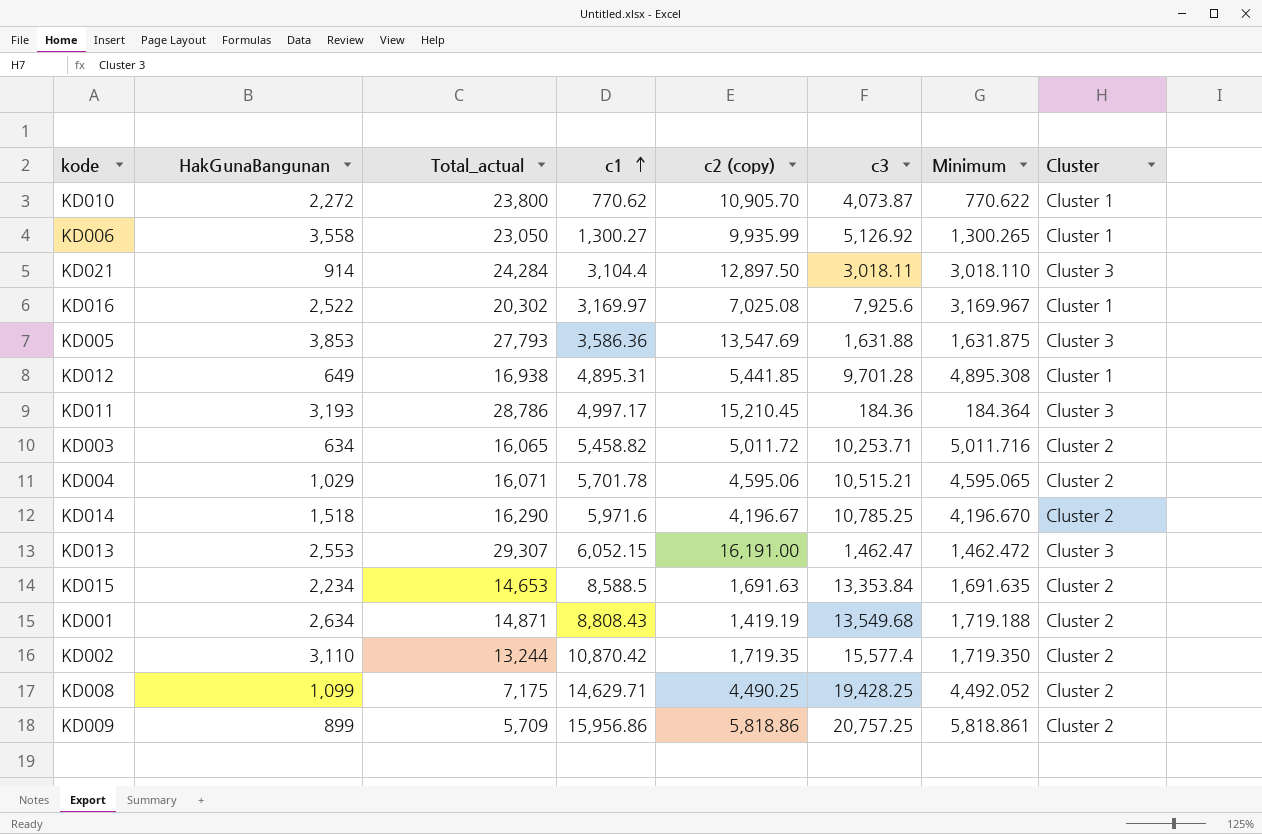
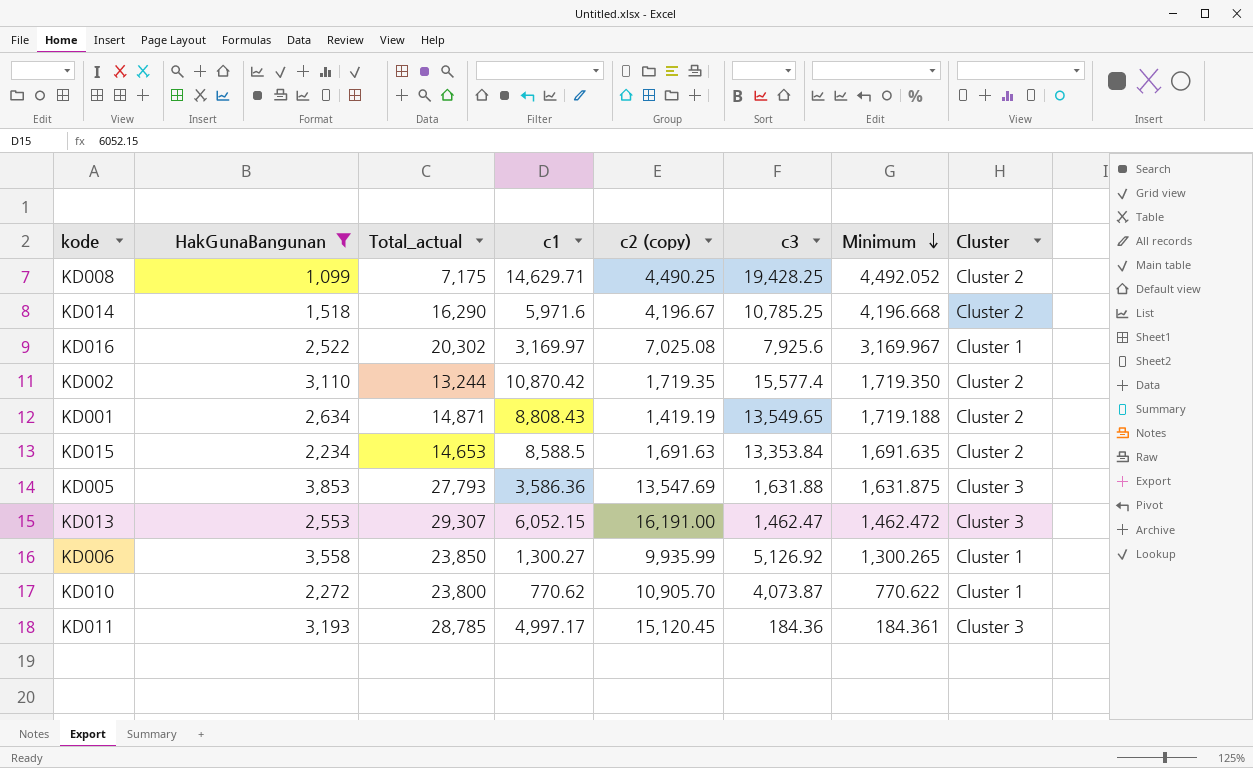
filter: none -> HakGunaBangunan >= 1,099
row order: c1 ascending -> Minimum descending
KD014 | Minimum: 4,196.670 -> 4,196.668
KD001 | c3: 13,549.68 -> 13,549.65
KD006 | Total_actual: 23,050 -> 23,850
KD011 | Total_actual: 28,786 -> 28,785
KD011 | c2 (copy): 15,210.45 -> 15,120.45
KD011 | Minimum: 184.364 -> 184.361

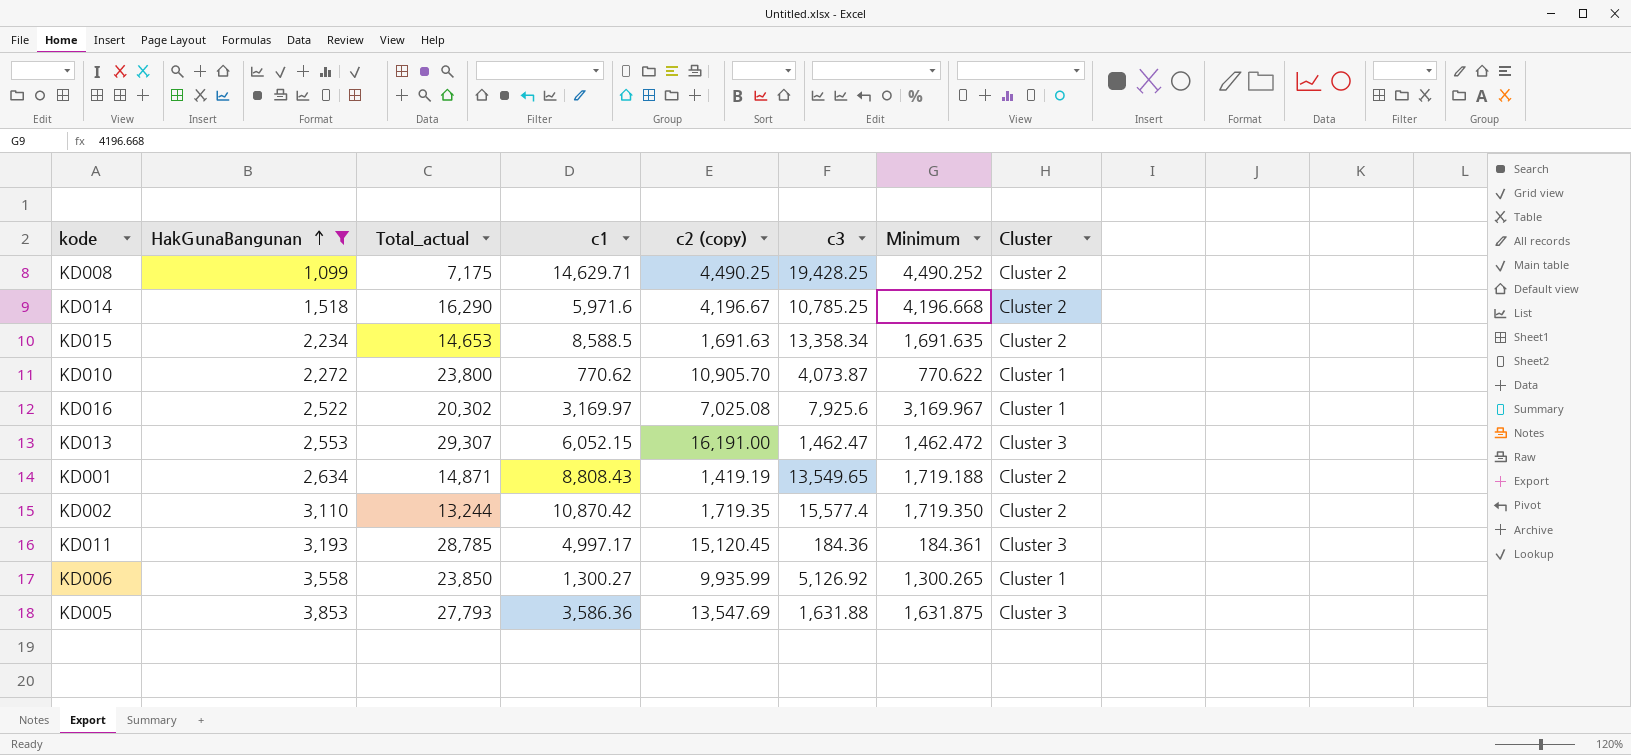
row order: Minimum descending -> HakGunaBangunan ascending
KD008 | Minimum: 4,492.052 -> 4,490.252
KD015 | c3: 13,353.84 -> 13,358.34

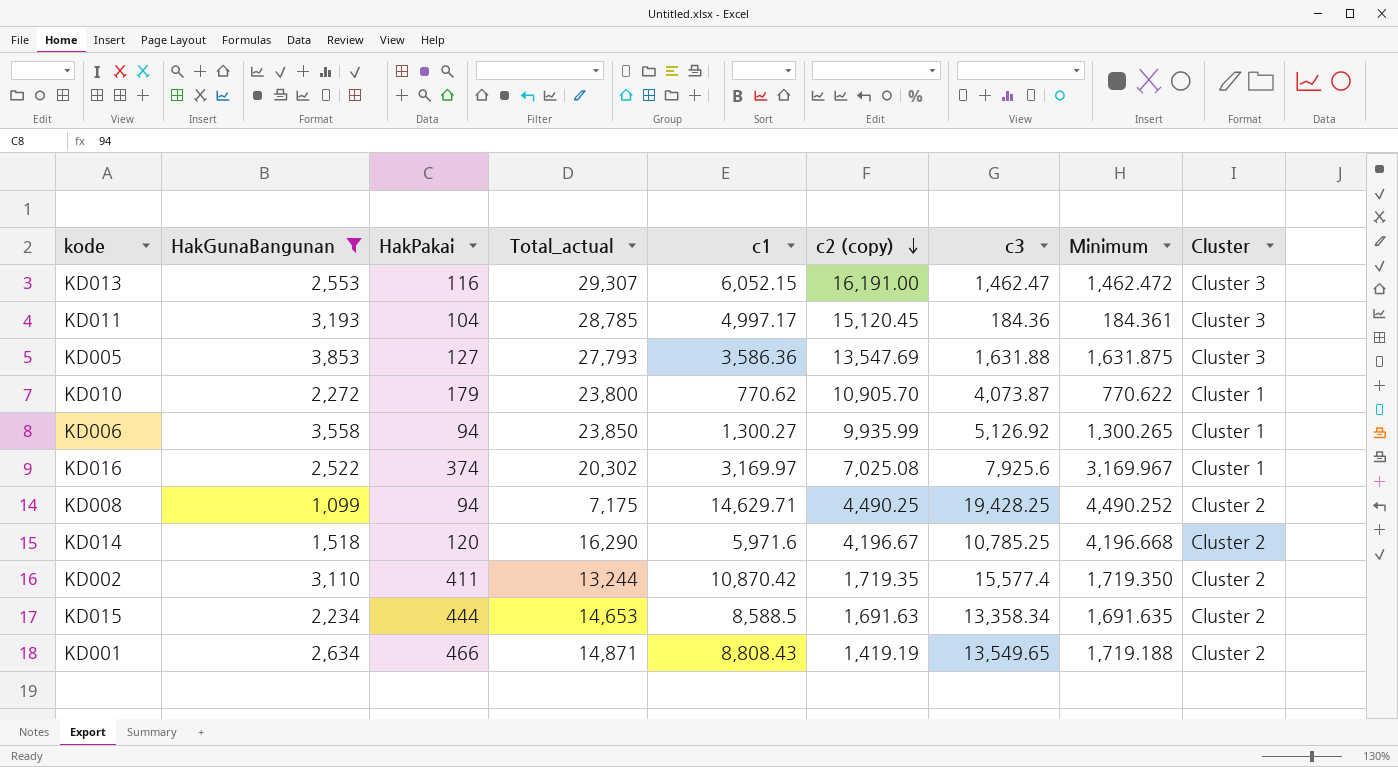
row order: HakGunaBangunan ascending -> c2 (copy) descending
column HakPakai | position: none -> 3

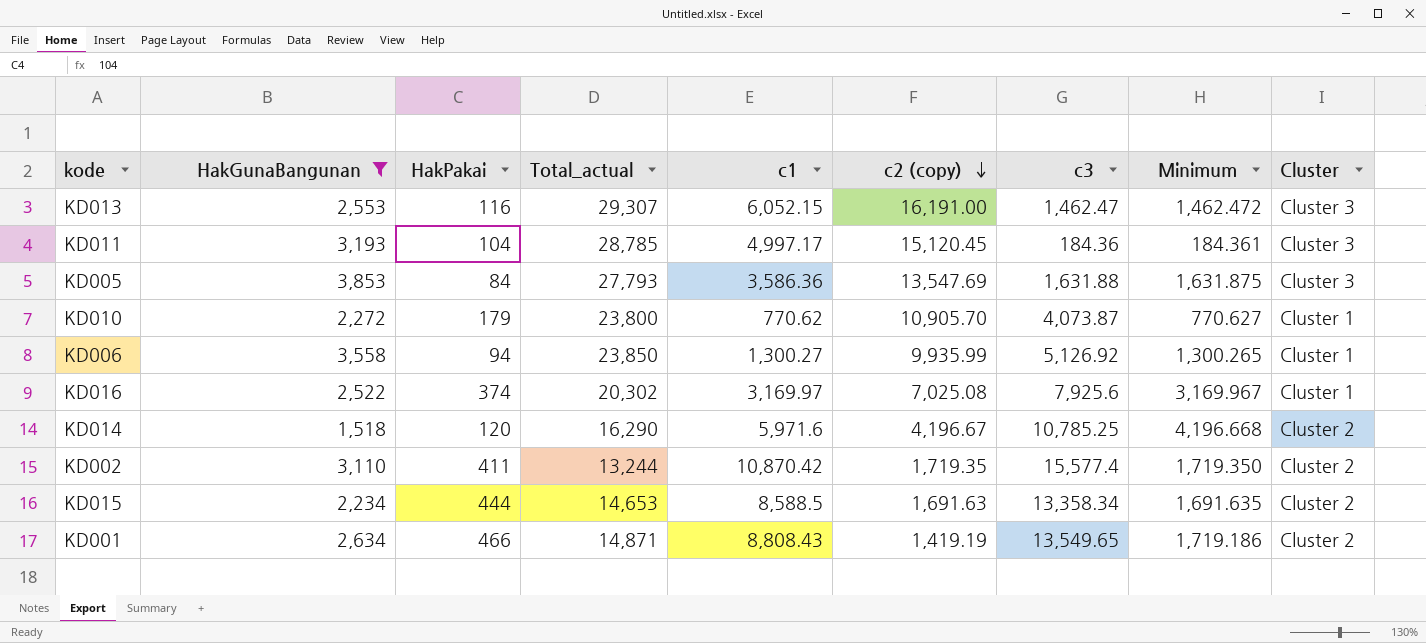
row KD008: 1,099 | 94 | 7,175 | 14,629.71 | 4,490.25 | 19,428.25 | 4,490.252 | Cluster 2 -> none
KD005 | HakPakai: 127 -> 84
KD010 | Minimum: 770.622 -> 770.627
KD001 | Minimum: 1,719.188 -> 1,719.186

